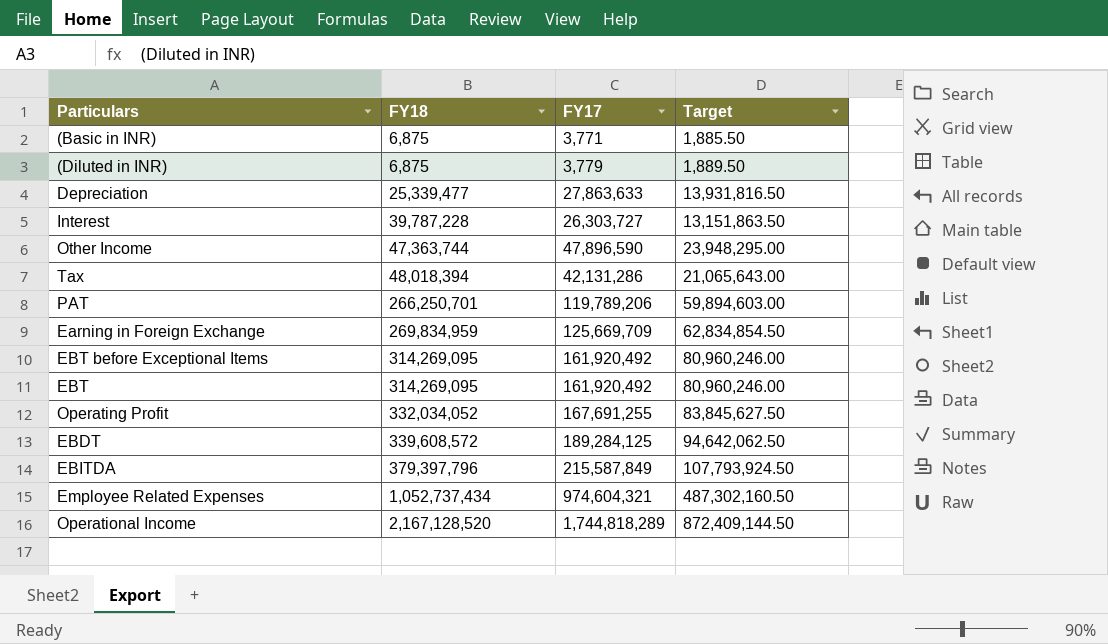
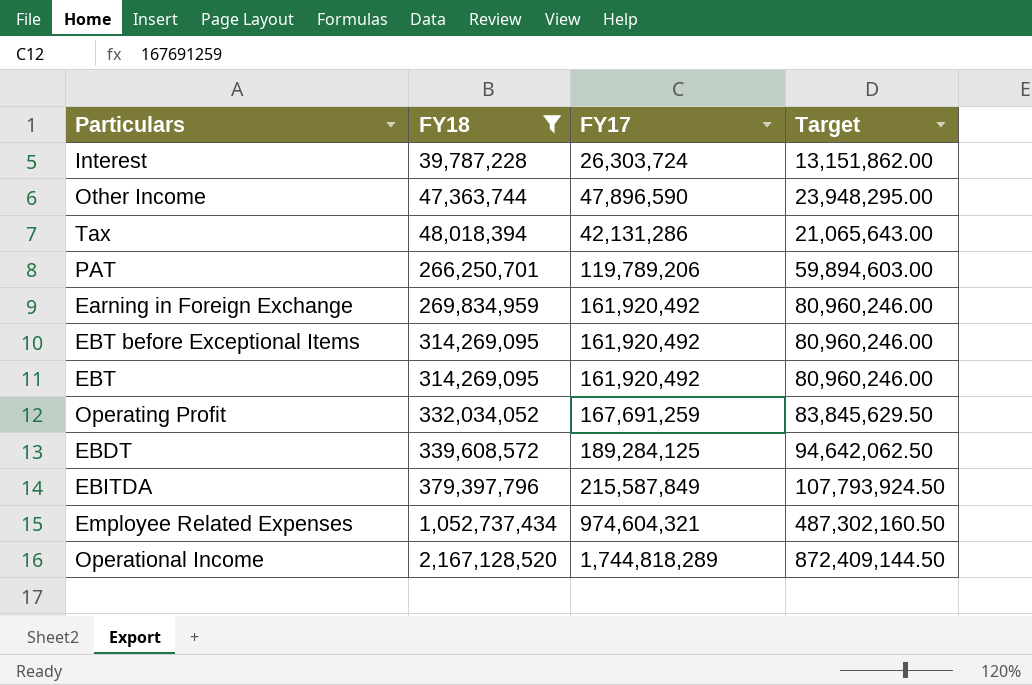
filter: none -> FY18 >= 39,787,228
Interest | FY17: 26,303,727 -> 26,303,724
Interest | Target: 13,151,863.50 -> 13,151,862.00
Earning in Foreign Exchange | FY17: 125,669,709 -> 161,920,492
Earning in Foreign Exchange | Target: 62,834,854.50 -> 80,960,246.00
Operating Profit | FY17: 167,691,255 -> 167,691,259
Operating Profit | Target: 83,845,627.50 -> 83,845,629.50

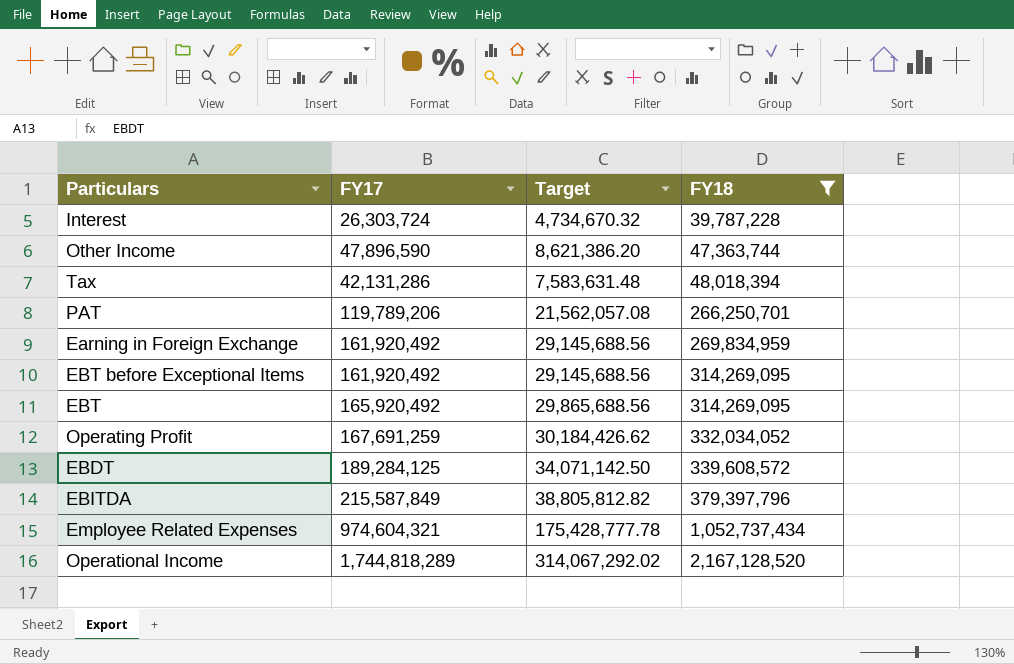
column Target | formula: [FY17] * 0.5 -> [FY17] * 0.18
column FY18 | position: 2 -> 4
EBT | FY17: 161,920,492 -> 165,920,492

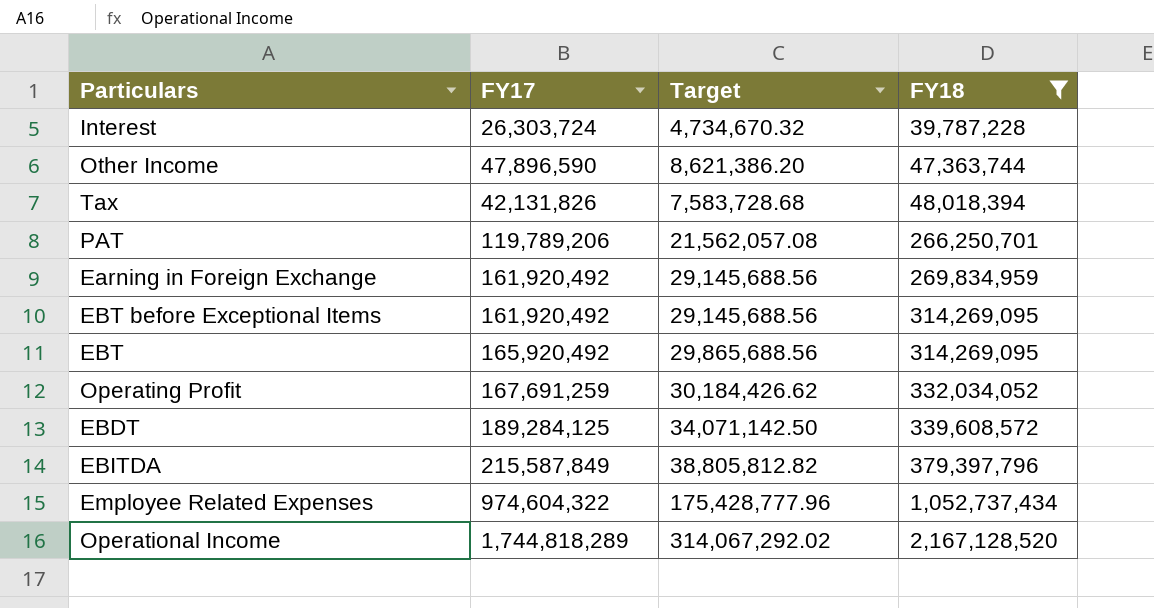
Tax | FY17: 42,131,286 -> 42,131,826
Tax | Target: 7,583,631.48 -> 7,583,728.68
Employee Related Expenses | FY17: 974,604,321 -> 974,604,322
Employee Related Expenses | Target: 175,428,777.78 -> 175,428,777.96

